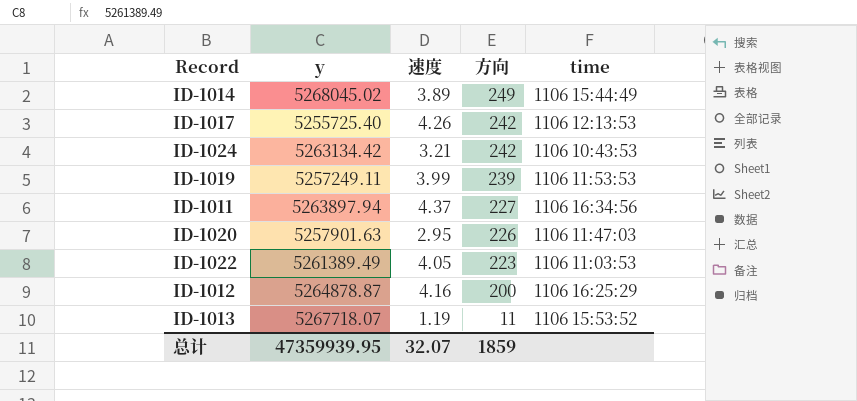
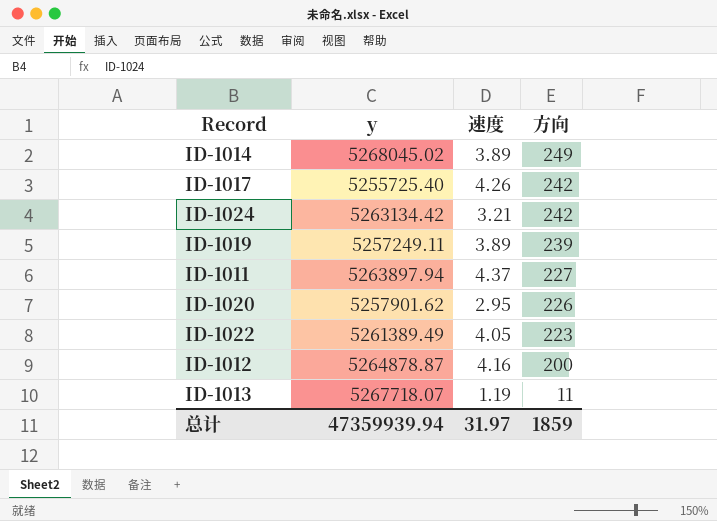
column time | position: 5 -> none
ID-1019 | 速度: 3.99 -> 3.89
ID-1020 | y: 5257901.63 -> 5257901.62
总计 | y: 47359939.95 -> 47359939.94
总计 | 速度: 32.07 -> 31.97

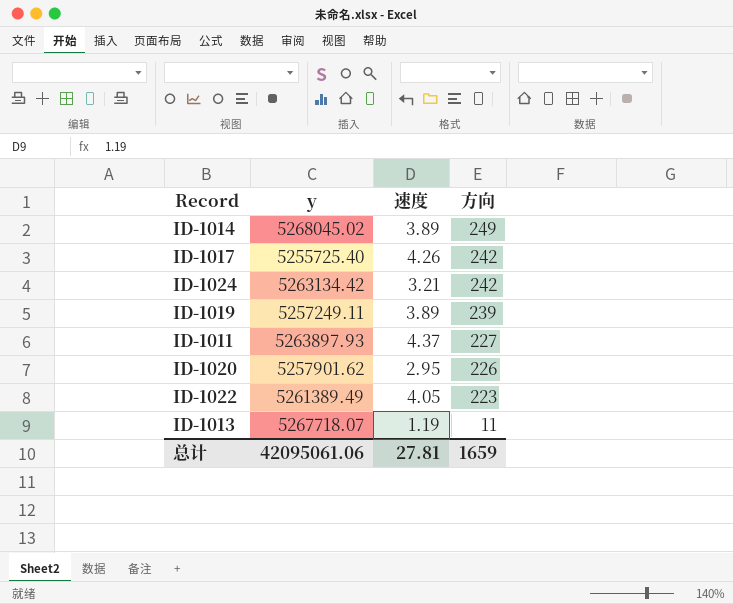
row ID-1012: 5264878.87 | 4.16 | 200 -> none
ID-1011 | y: 5263897.94 -> 5263897.93
总计 | y: 47359939.94 -> 42095061.06
总计 | 速度: 31.97 -> 27.81
总计 | 方向: 1859 -> 1659

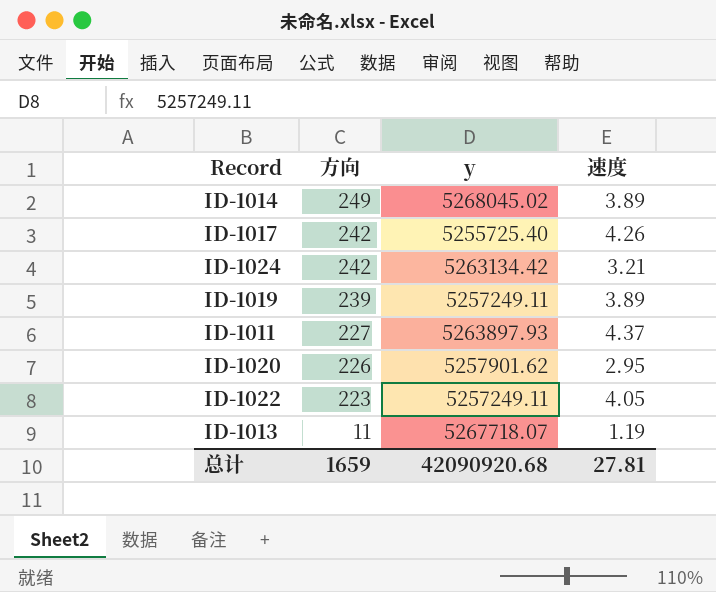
column 方向 | position: 4 -> 2
ID-1022 | y: 5261389.49 -> 5257249.11
总计 | y: 42095061.06 -> 42090920.68

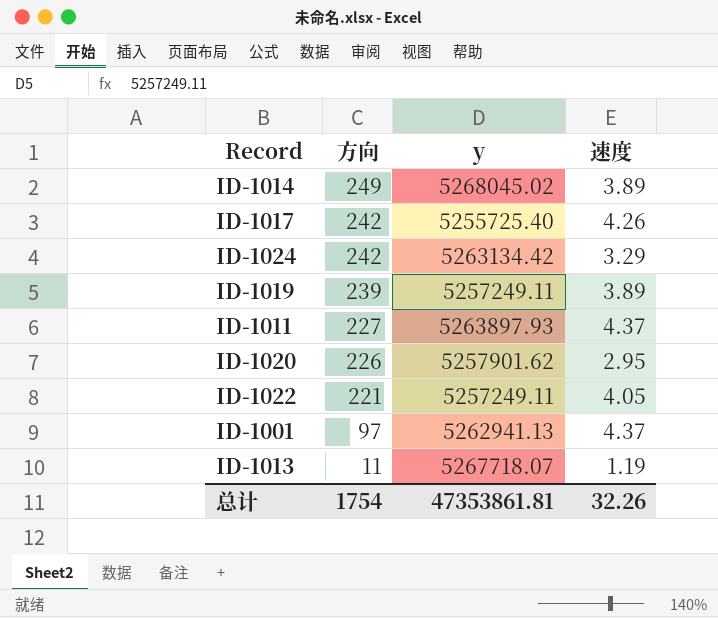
ID-1024 | 速度: 3.21 -> 3.29
ID-1022 | 方向: 223 -> 221
row ID-1001: none -> 97 | 5262941.13 | 4.37
总计 | 方向: 1659 -> 1754
总计 | y: 42090920.68 -> 47353861.81
总计 | 速度: 27.81 -> 32.26

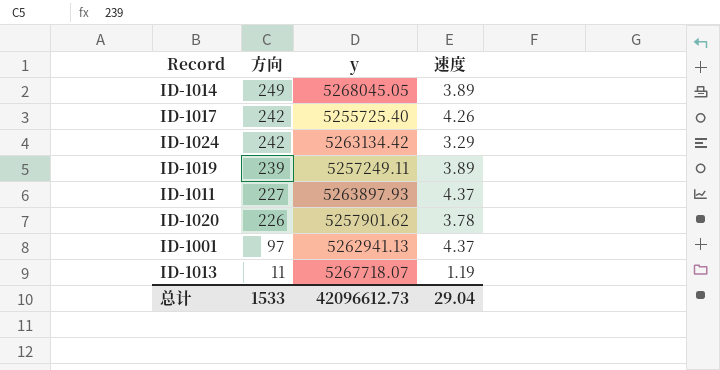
row ID-1022: 221 | 5257249.11 | 4.05 -> none
ID-1014 | y: 5268045.02 -> 5268045.05
ID-1020 | 速度: 2.95 -> 3.78
总计 | 方向: 1754 -> 1533
总计 | y: 47353861.81 -> 42096612.73
总计 | 速度: 32.26 -> 29.04

